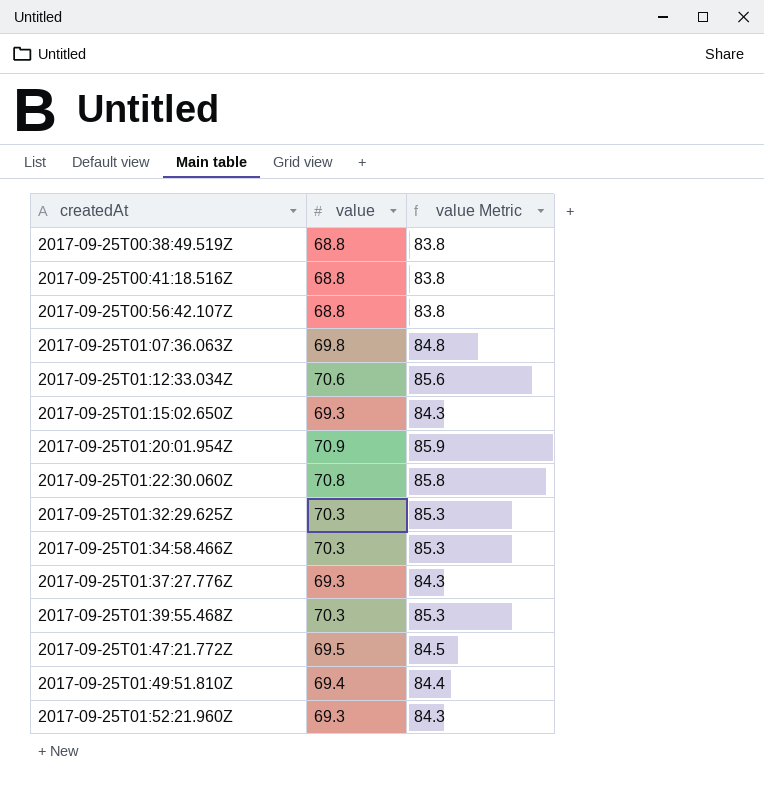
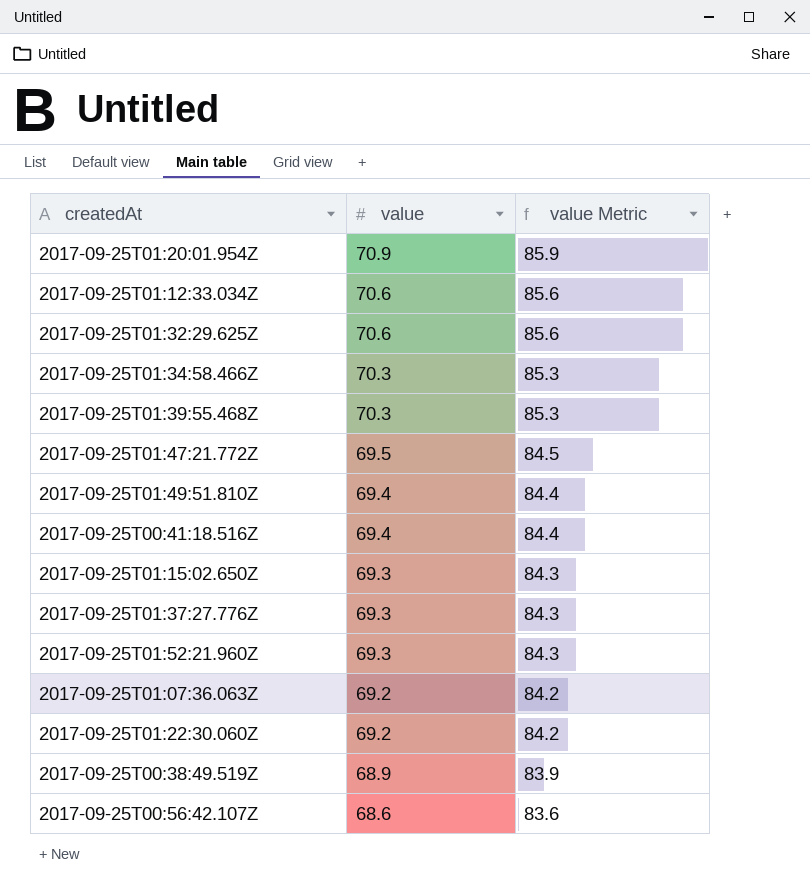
row order: createdAt ascending -> value descending
2017-09-25T01:32:29.625Z | value: 70.3 -> 70.6
2017-09-25T01:32:29.625Z | value Metric: 85.3 -> 85.6
2017-09-25T00:41:18.516Z | value: 68.8 -> 69.4
2017-09-25T00:41:18.516Z | value Metric: 83.8 -> 84.4
2017-09-25T01:07:36.063Z | value: 69.8 -> 69.2
2017-09-25T01:07:36.063Z | value Metric: 84.8 -> 84.2
2017-09-25T01:22:30.060Z | value: 70.8 -> 69.2
2017-09-25T01:22:30.060Z | value Metric: 85.8 -> 84.2
2017-09-25T00:38:49.519Z | value: 68.8 -> 68.9
2017-09-25T00:38:49.519Z | value Metric: 83.8 -> 83.9
2017-09-25T00:56:42.107Z | value: 68.8 -> 68.6
2017-09-25T00:56:42.107Z | value Metric: 83.8 -> 83.6

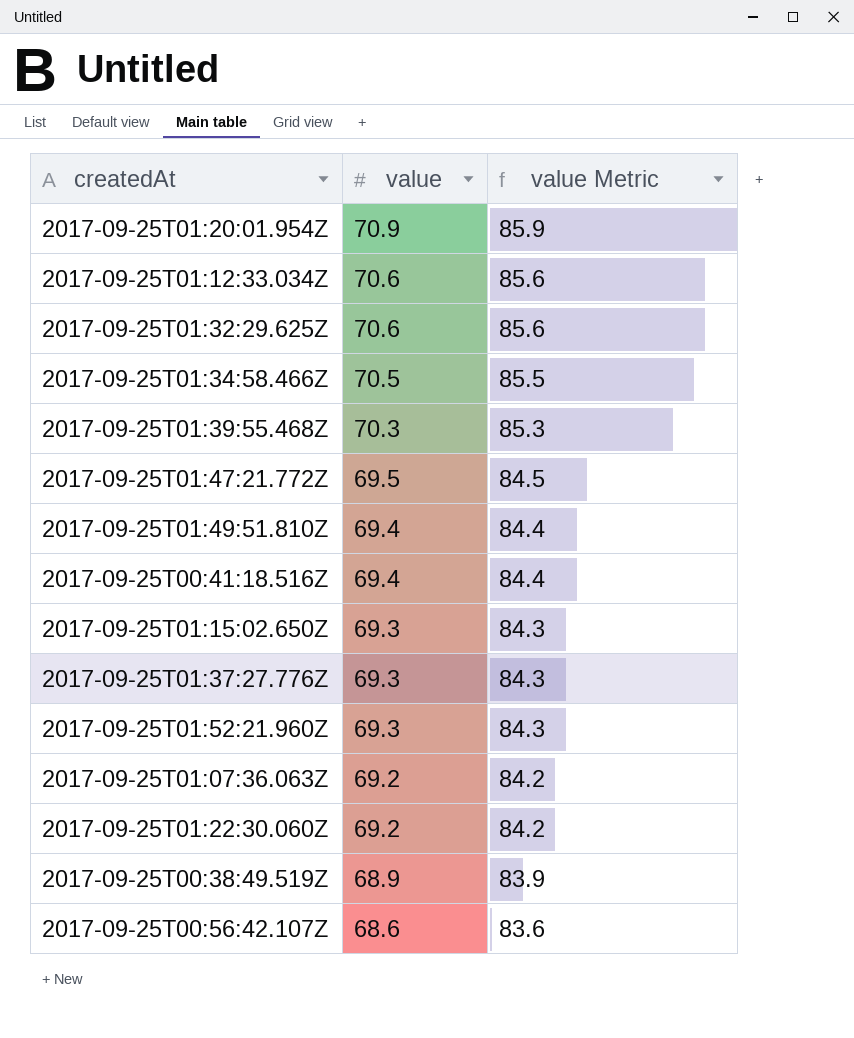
2017-09-25T01:34:58.466Z | value: 70.3 -> 70.5
2017-09-25T01:34:58.466Z | value Metric: 85.3 -> 85.5

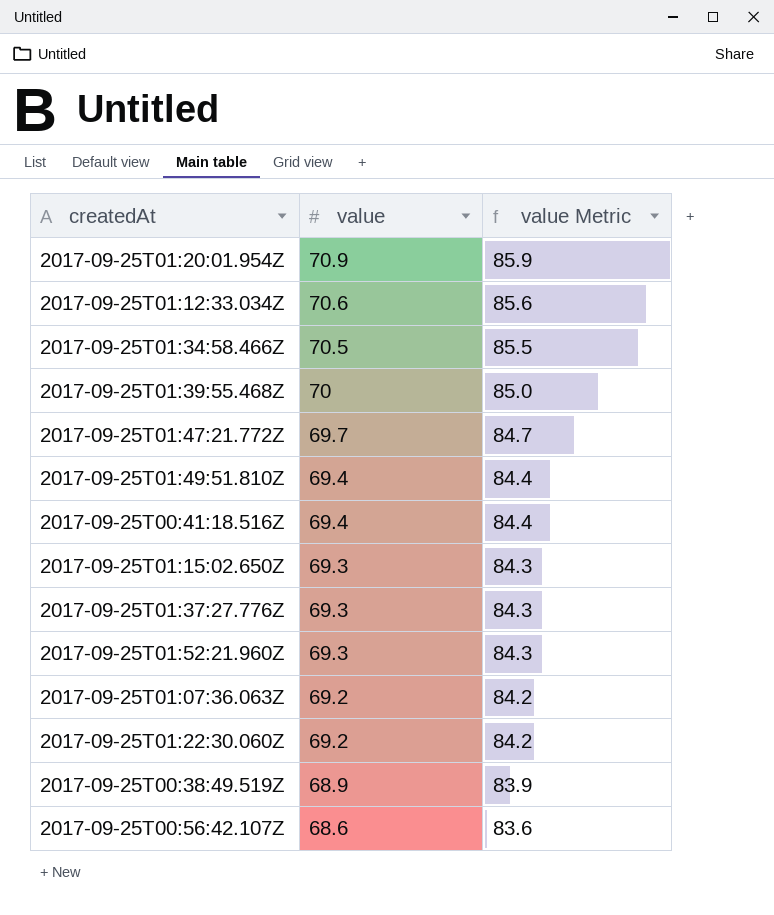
row 2017-09-25T01:32:29.625Z: 70.6 | 85.6 -> none
2017-09-25T01:39:55.468Z | value: 70.3 -> 70
2017-09-25T01:39:55.468Z | value Metric: 85.3 -> 85.0
2017-09-25T01:47:21.772Z | value: 69.5 -> 69.7
2017-09-25T01:47:21.772Z | value Metric: 84.5 -> 84.7

